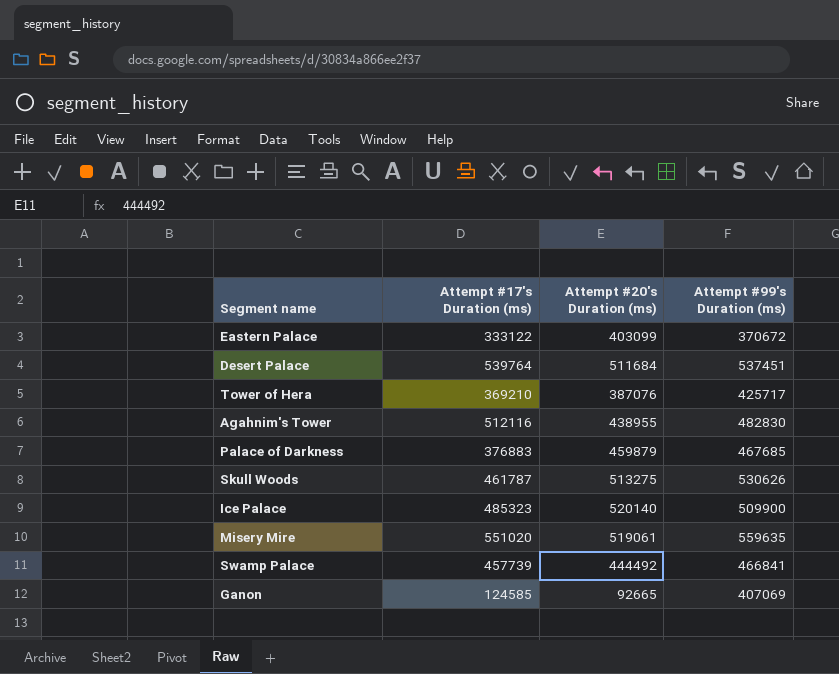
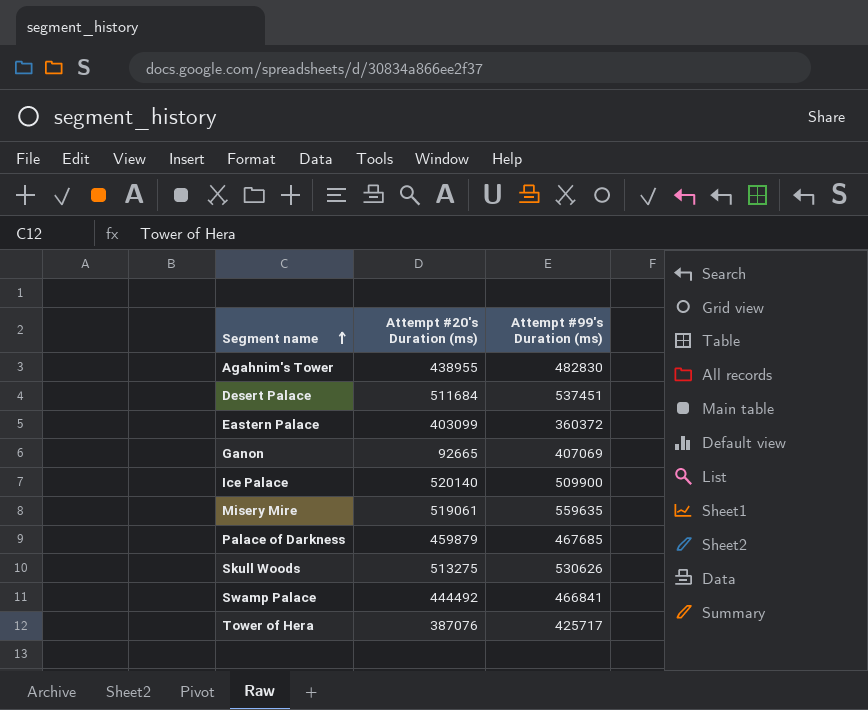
row order: none -> Segment name ascending
column Attempt #17's Duration (ms) | position: 2 -> none
Eastern Palace | Attempt #99's Duration (ms): 370672 -> 360372

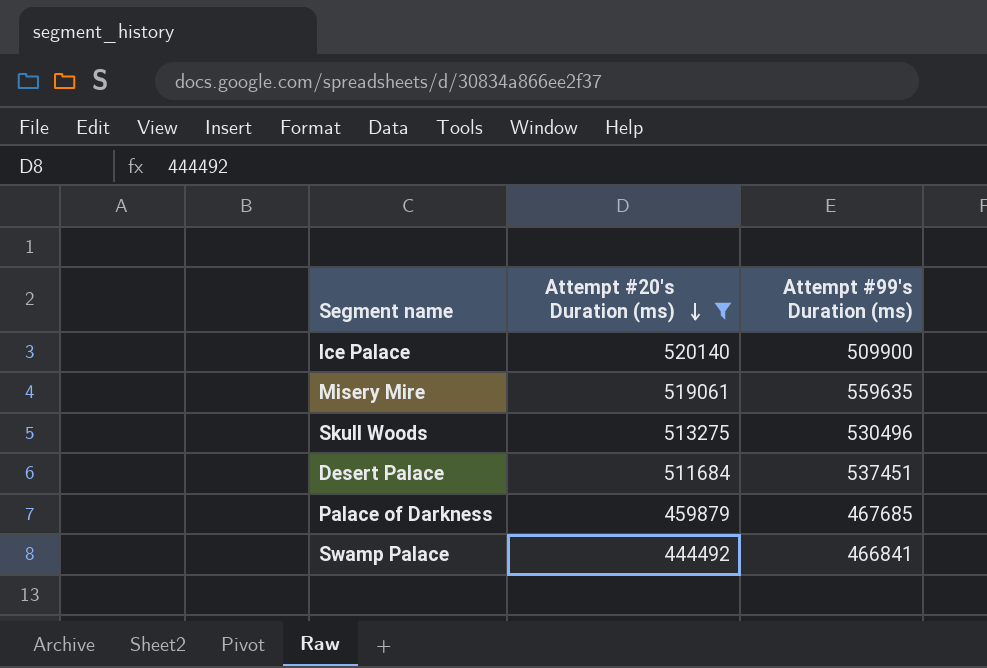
filter: none -> Attempt #20's Duration (ms) >= 444492
row order: Segment name ascending -> Attempt #20's Duration (ms) descending
Skull Woods | Attempt #99's Duration (ms): 530626 -> 530496

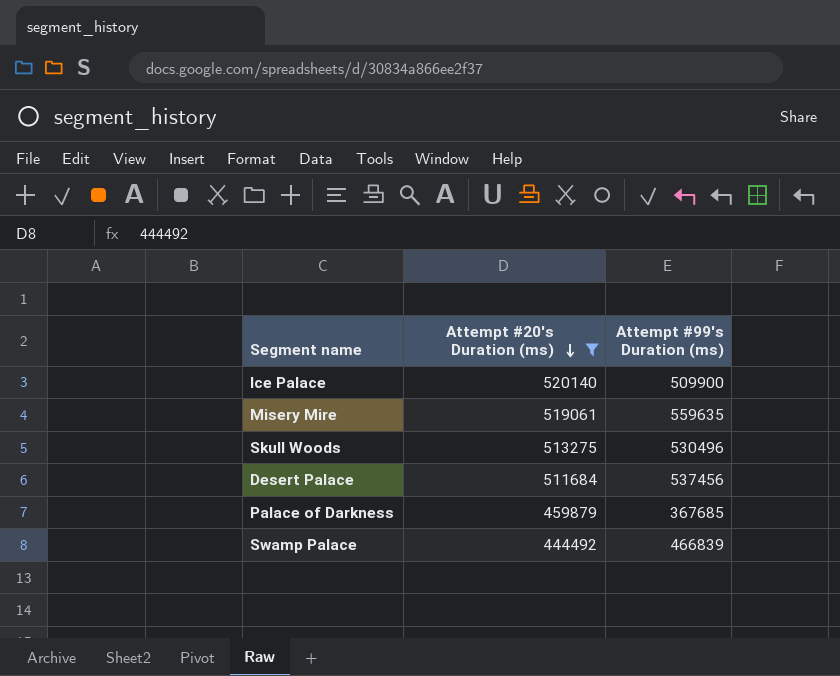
Desert Palace | Attempt #99's Duration (ms): 537451 -> 537456
Palace of Darkness | Attempt #99's Duration (ms): 467685 -> 367685
Swamp Palace | Attempt #99's Duration (ms): 466841 -> 466839

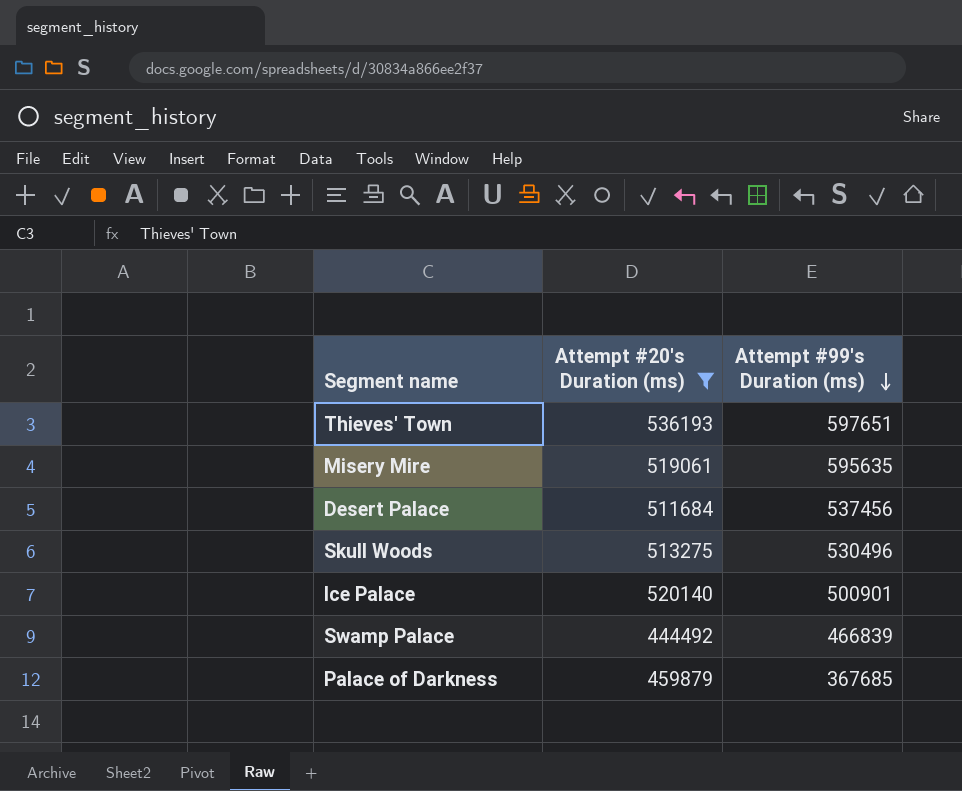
row order: Attempt #20's Duration (ms) descending -> Attempt #99's Duration (ms) descending
row Thieves' Town: none -> 536193 | 597651
Misery Mire | Attempt #99's Duration (ms): 559635 -> 595635
Ice Palace | Attempt #99's Duration (ms): 509900 -> 500901

